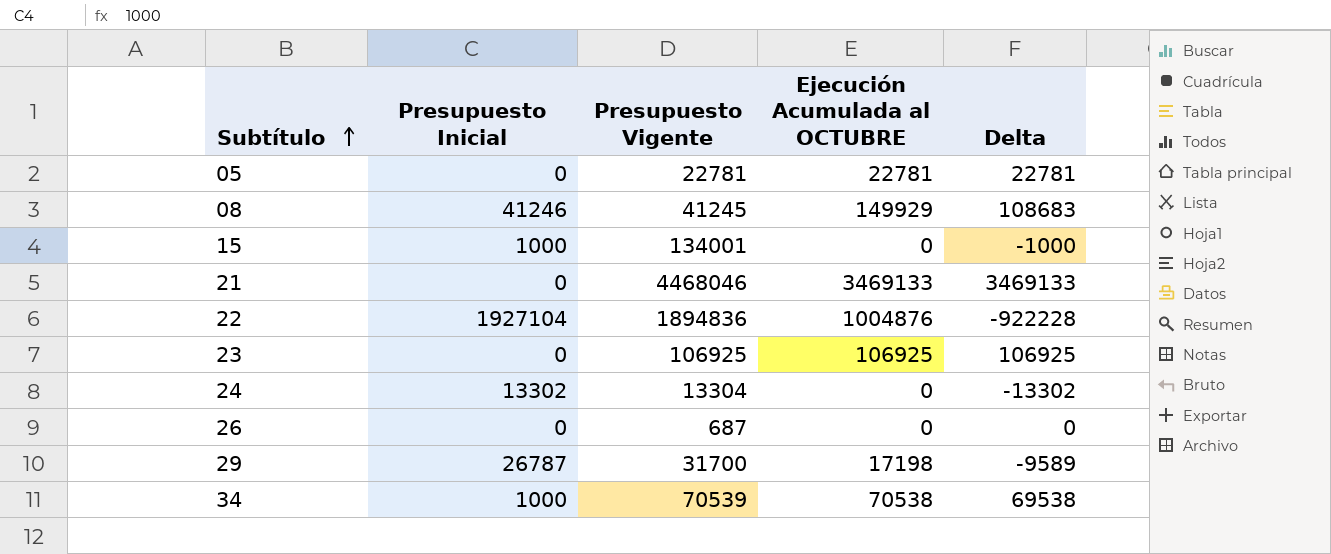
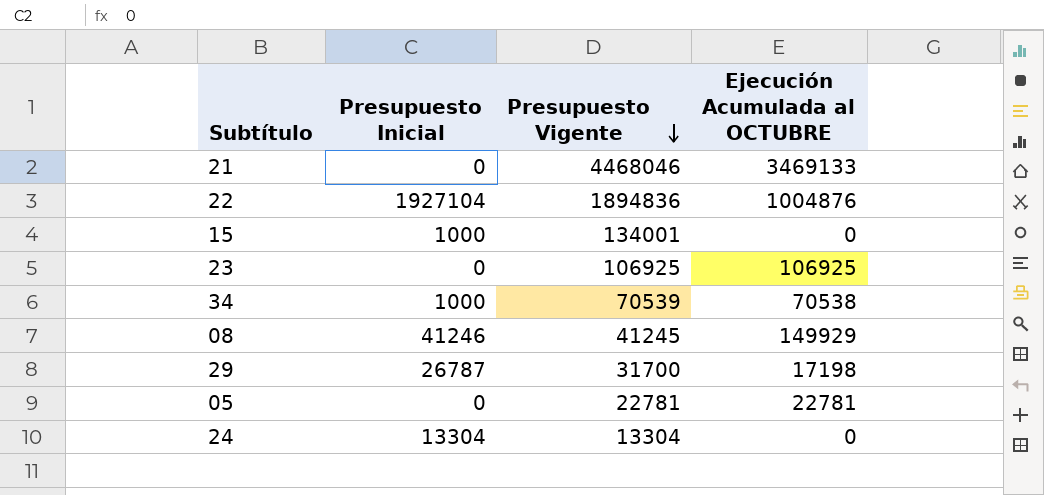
row order: Subtítulo ascending -> Presupuesto Vigente descending
column Delta | formula: [Ejecución Acumulada al OCTUBRE] - [Presupuesto Inicial] -> none
row 26: 0 | 687 | 0 | 0 -> none
24 | Presupuesto Inicial: 13302 -> 13304

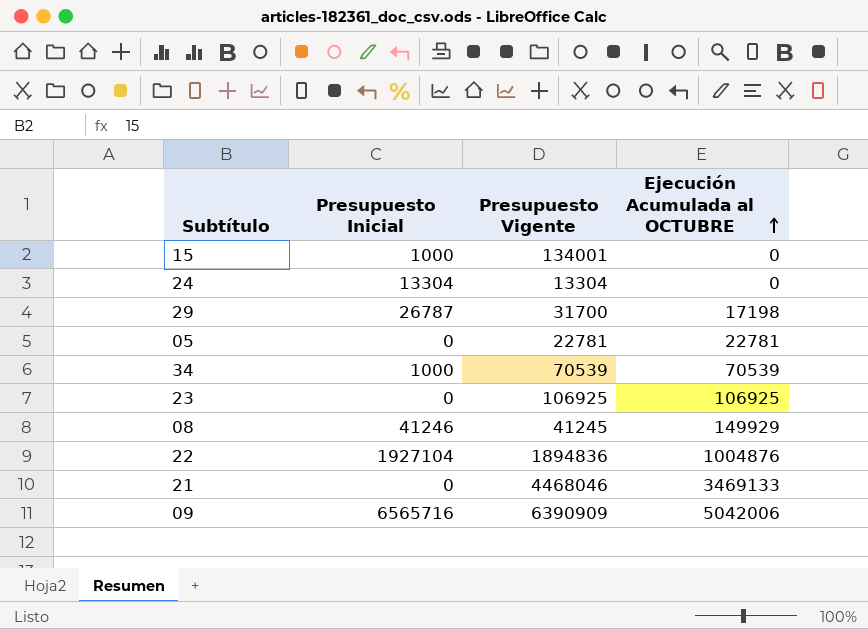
row order: Presupuesto Vigente descending -> Ejecución Acumulada al OCTUBRE ascending
34 | Ejecución Acumulada al OCTUBRE: 70538 -> 70539
row 09: none -> 6565716 | 6390909 | 5042006

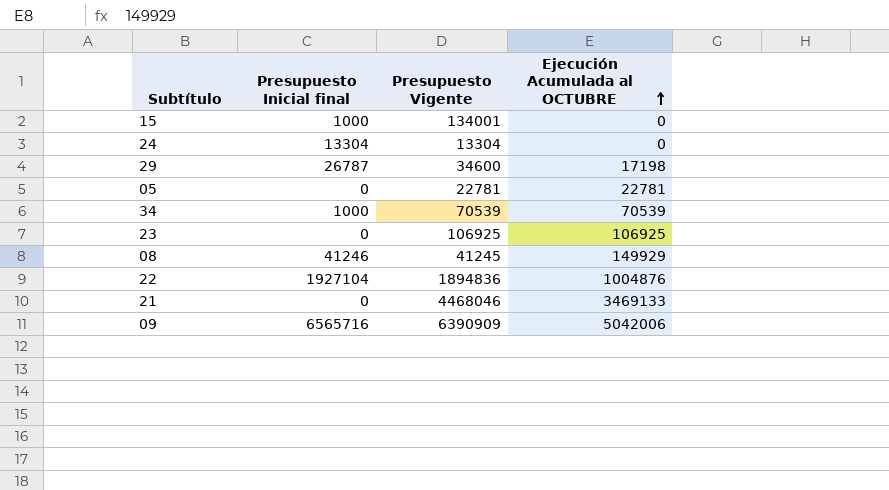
column name: Presupuesto Inicial -> Presupuesto Inicial final
29 | Presupuesto Vigente: 31700 -> 34600

